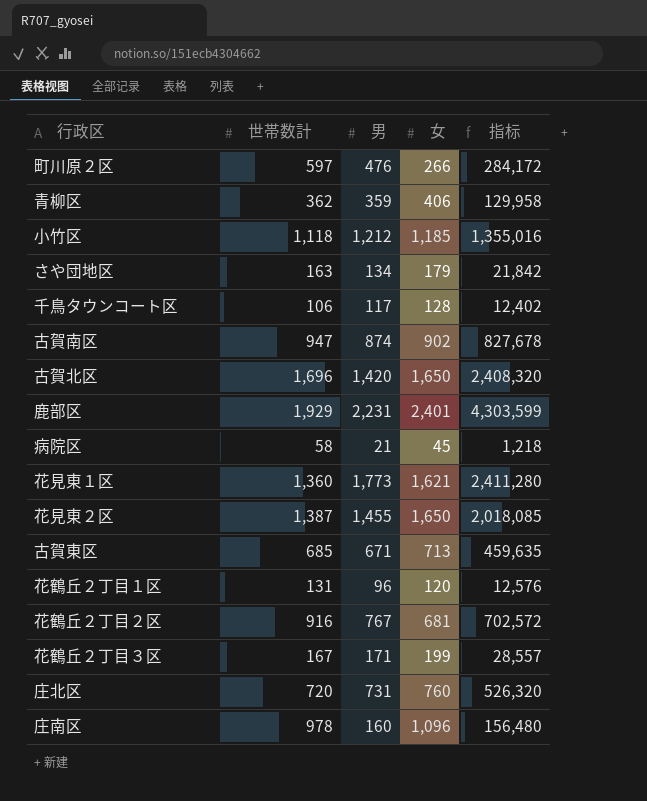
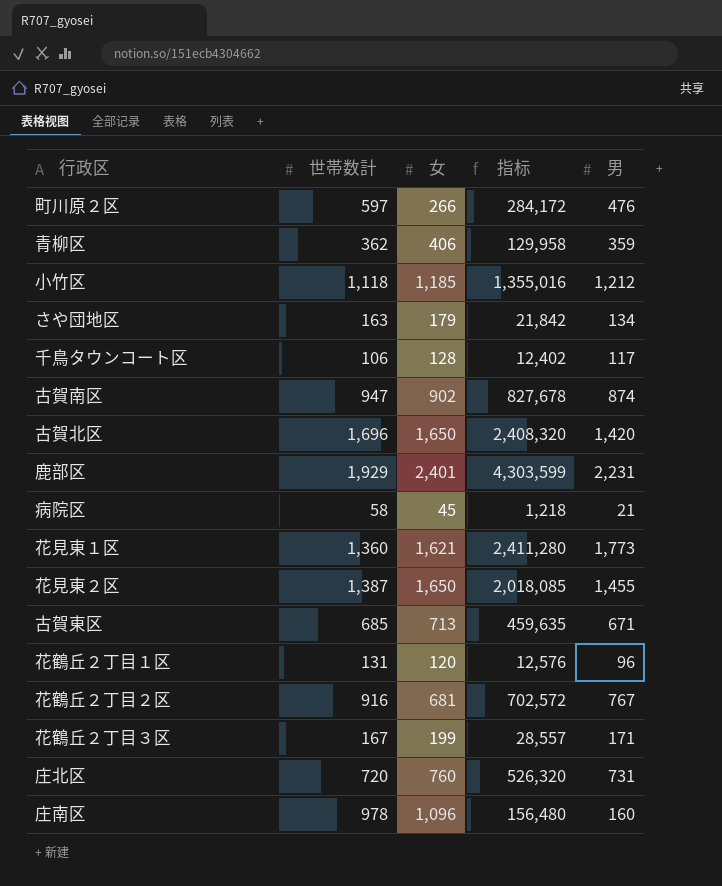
column 男 | position: 3 -> 5

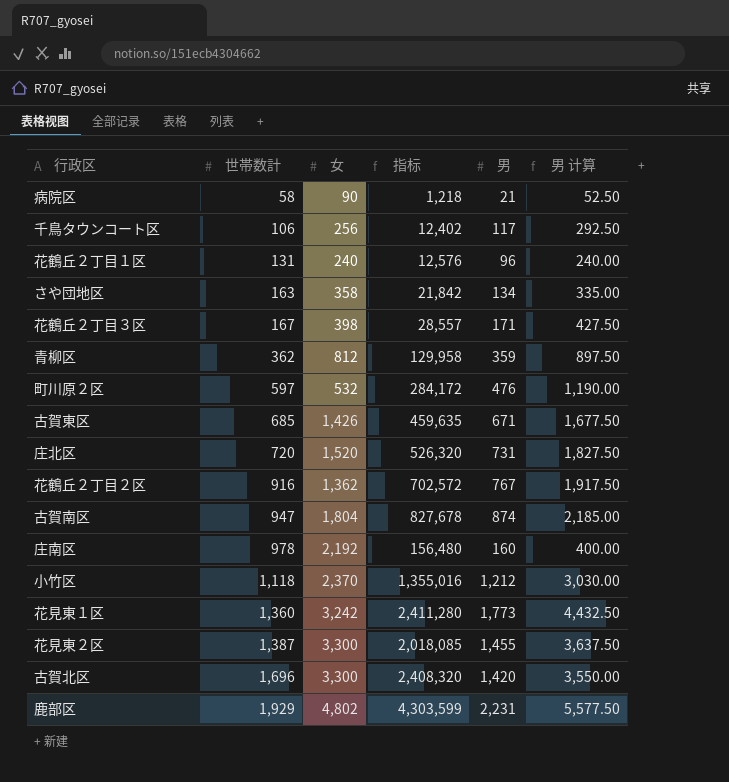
row order: none -> 世帯数計 ascending
column 男 计算 | formula: none -> [男] * 2.5
病院区 | 女: 45 -> 90
千鳥タウンコート区 | 女: 128 -> 256
花鶴丘２丁目１区 | 女: 120 -> 240
さや団地区 | 女: 179 -> 358
花鶴丘２丁目３区 | 女: 199 -> 398
青柳区 | 女: 406 -> 812
町川原２区 | 女: 266 -> 532
古賀東区 | 女: 713 -> 1,426
庄北区 | 女: 760 -> 1,520
花鶴丘２丁目２区 | 女: 681 -> 1,362
古賀南区 | 女: 902 -> 1,804
庄南区 | 女: 1,096 -> 2,192
小竹区 | 女: 1,185 -> 2,370
花見東１区 | 女: 1,621 -> 3,242
花見東２区 | 女: 1,650 -> 3,300
古賀北区 | 女: 1,650 -> 3,300
鹿部区 | 女: 2,401 -> 4,802

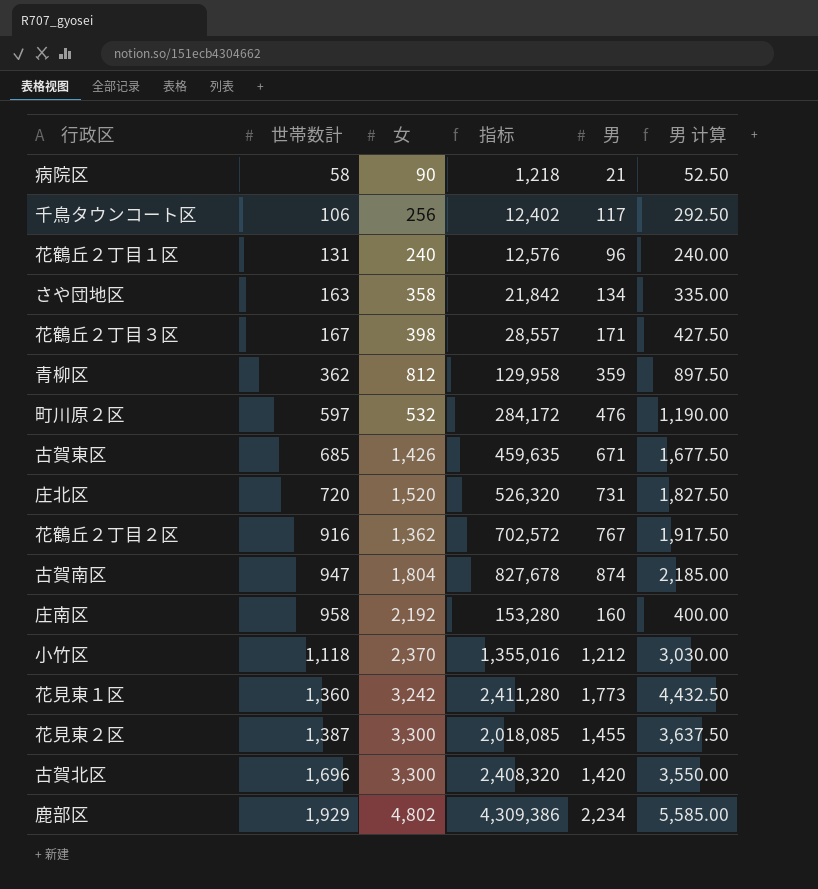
庄南区 | 世帯数計: 978 -> 958
庄南区 | 指标: 156,480 -> 153,280
鹿部区 | 指标: 4,303,599 -> 4,309,386
鹿部区 | 男: 2,231 -> 2,234
鹿部区 | 男 计算: 5,577.50 -> 5,585.00

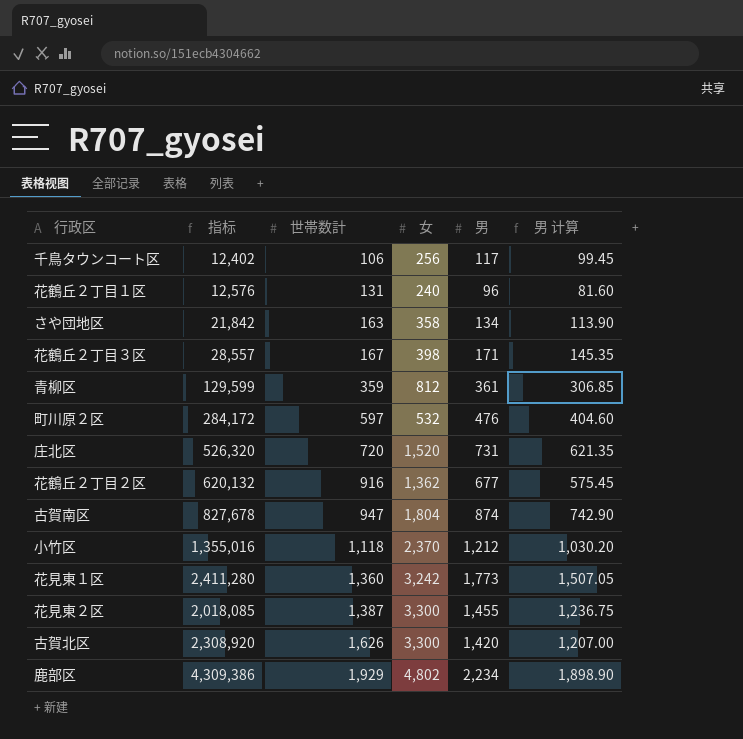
column 指标 | position: 4 -> 2
column 男 计算 | formula: [男] * 2.5 -> [男] * 0.85
row 病院区: 58 | 90 | 1,218 | 21 | 52.50 -> none
row 古賀東区: 685 | 1,426 | 459,635 | 671 | 1,677.50 -> none
row 庄南区: 958 | 2,192 | 153,280 | 160 | 400.00 -> none
青柳区 | 指标: 129,958 -> 129,599
青柳区 | 世帯数計: 362 -> 359
青柳区 | 男: 359 -> 361
花鶴丘２丁目２区 | 指标: 702,572 -> 620,132
花鶴丘２丁目２区 | 男: 767 -> 677
古賀北区 | 指标: 2,408,320 -> 2,308,920
古賀北区 | 世帯数計: 1,696 -> 1,626

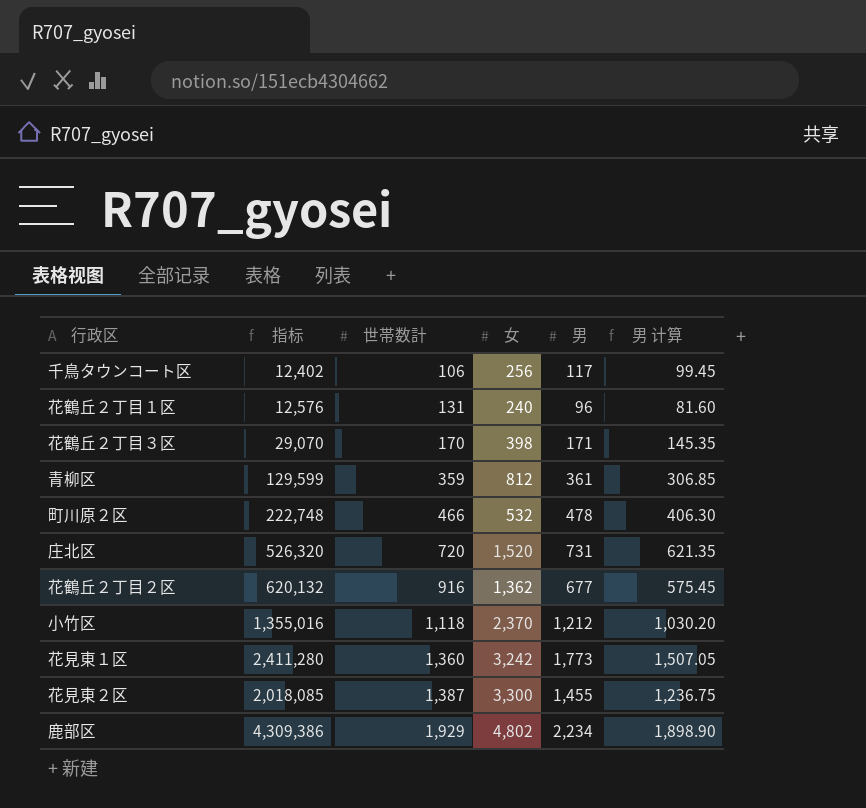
row さや団地区: 21,842 | 163 | 358 | 134 | 113.90 -> none
row 古賀南区: 827,678 | 947 | 1,804 | 874 | 742.90 -> none
row 古賀北区: 2,308,920 | 1,626 | 3,300 | 1,420 | 1,207.00 -> none
花鶴丘２丁目３区 | 指标: 28,557 -> 29,070
花鶴丘２丁目３区 | 世帯数計: 167 -> 170
町川原２区 | 指标: 284,172 -> 222,748
町川原２区 | 世帯数計: 597 -> 466
町川原２区 | 男: 476 -> 478
町川原２区 | 男 计算: 404.60 -> 406.30

